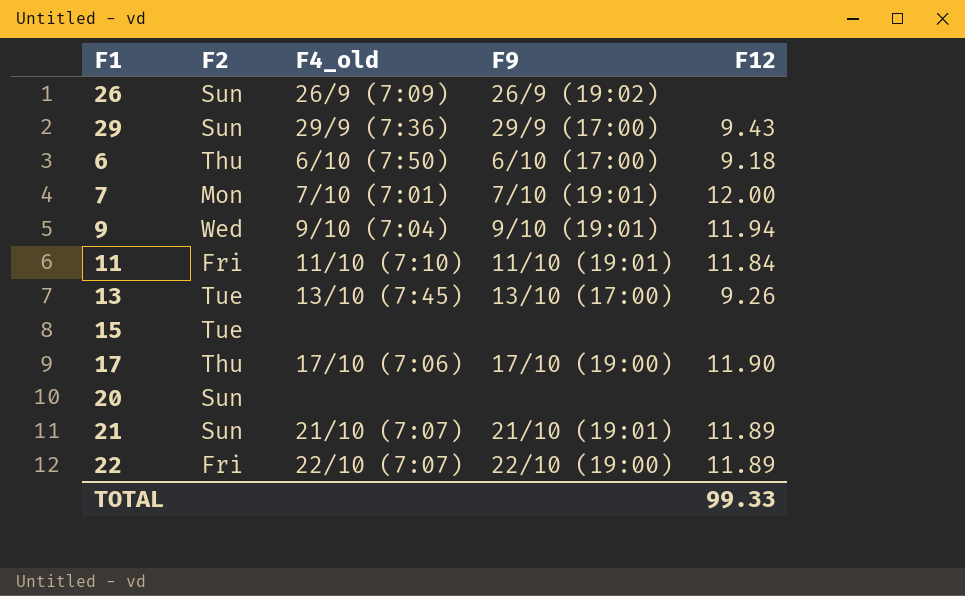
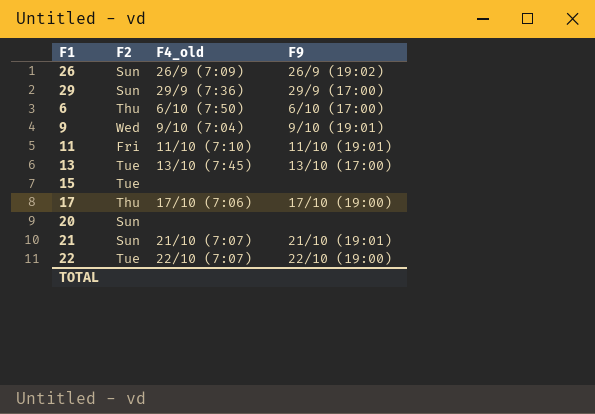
column F12 | position: 5 -> none
row 7: Mon | 7/10 (7:01) | 7/10 (19:01) | 12.00 -> none
22 | F2: Fri -> Tue

